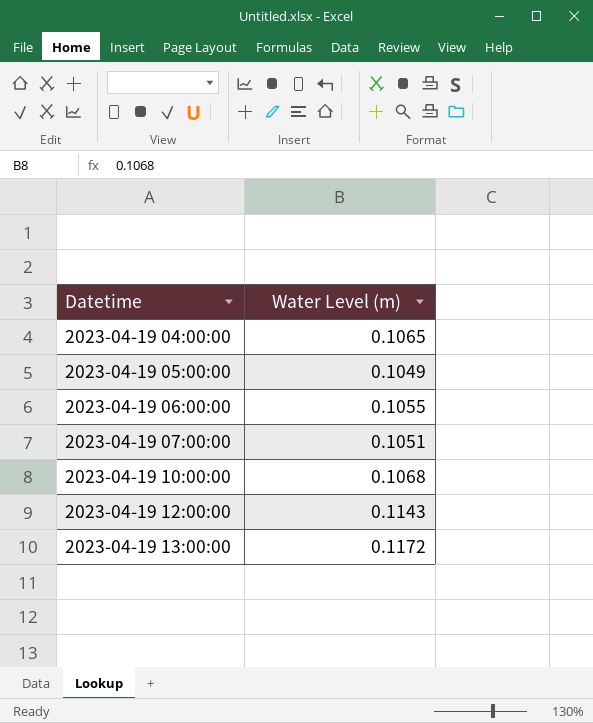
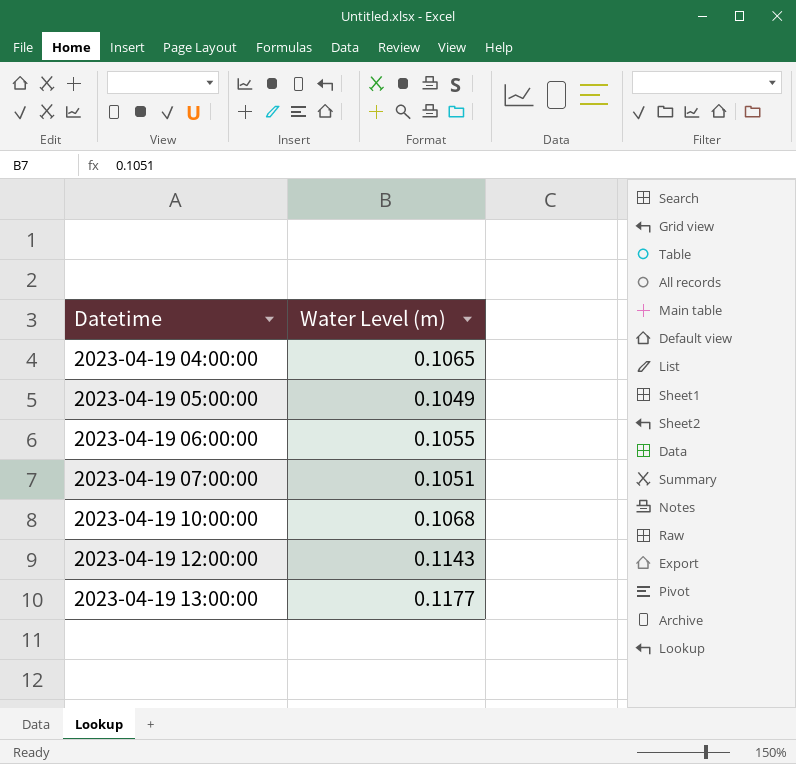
2023-04-19 13:00:00 | Water Level (m): 0.1172 -> 0.1177

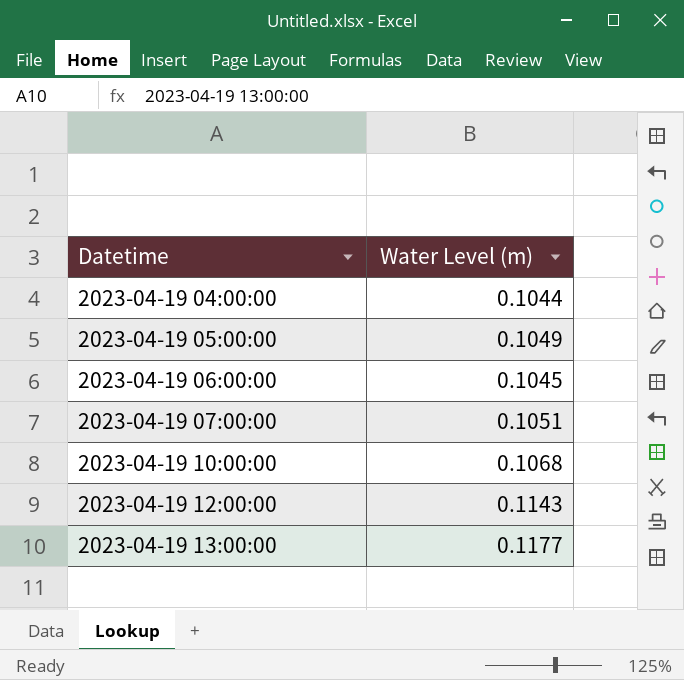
2023-04-19 04:00:00 | Water Level (m): 0.1065 -> 0.1044
2023-04-19 06:00:00 | Water Level (m): 0.1055 -> 0.1045

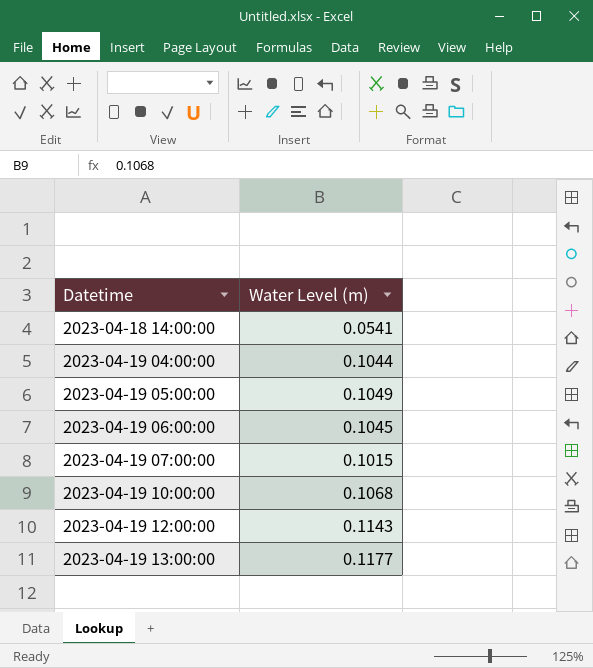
row 2023-04-18 14:00:00: none -> 0.0541
2023-04-19 07:00:00 | Water Level (m): 0.1051 -> 0.1015

